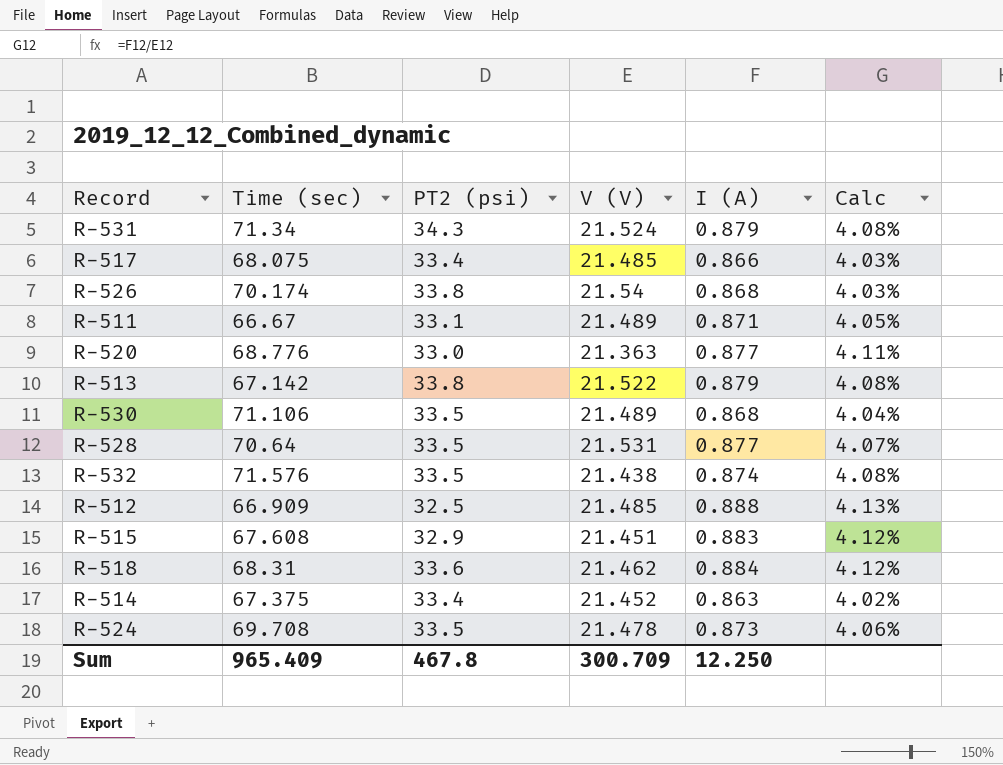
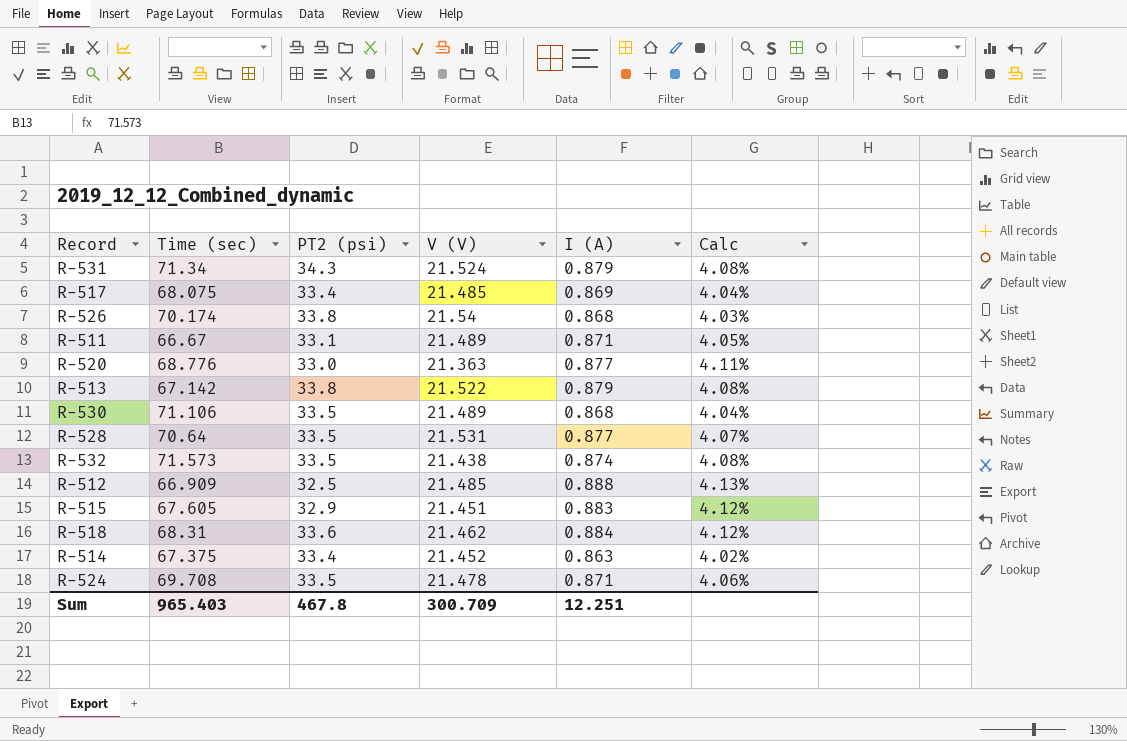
R-517 | I (A): 0.866 -> 0.869
R-517 | Calc: 4.03% -> 4.04%
R-532 | Time (sec): 71.576 -> 71.573
R-515 | Time (sec): 67.608 -> 67.605
R-524 | I (A): 0.873 -> 0.871
Sum | Time (sec): 965.409 -> 965.403
Sum | I (A): 12.250 -> 12.251

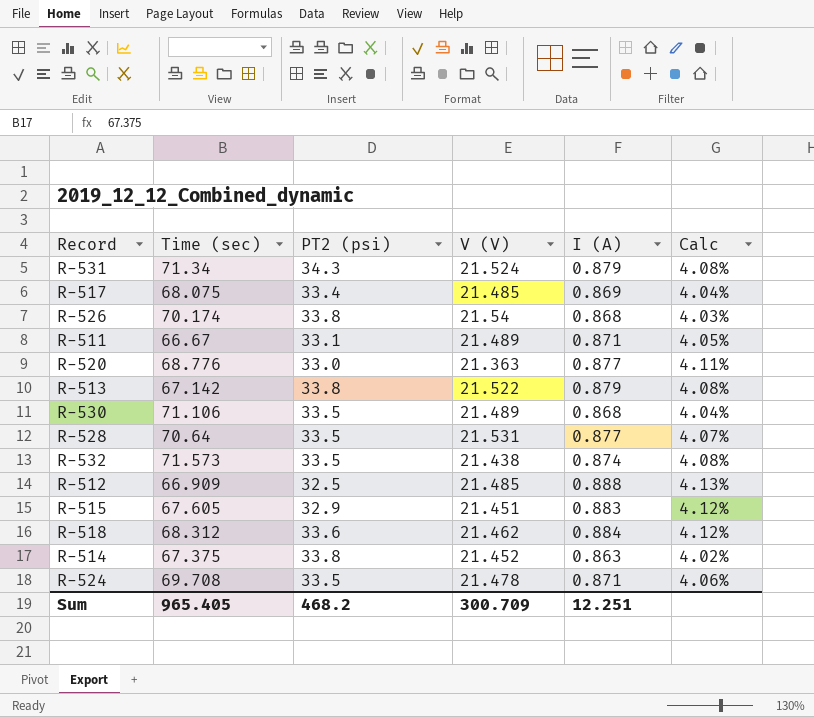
R-518 | Time (sec): 68.31 -> 68.312
R-514 | PT2 (psi): 33.4 -> 33.8
Sum | Time (sec): 965.403 -> 965.405
Sum | PT2 (psi): 467.8 -> 468.2

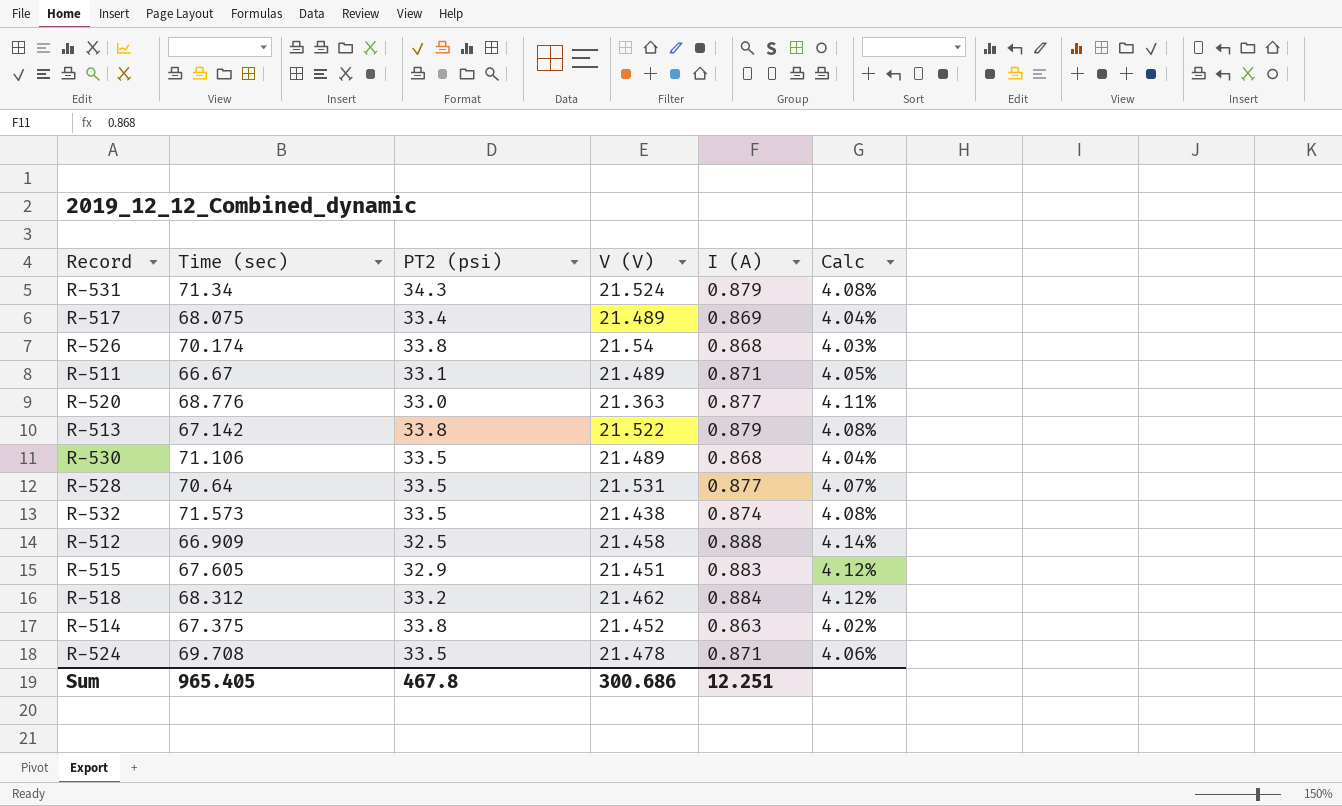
R-517 | V (V): 21.485 -> 21.489
R-512 | V (V): 21.485 -> 21.458
R-512 | Calc: 4.13% -> 4.14%
R-518 | PT2 (psi): 33.6 -> 33.2
Sum | PT2 (psi): 468.2 -> 467.8
Sum | V (V): 300.709 -> 300.686

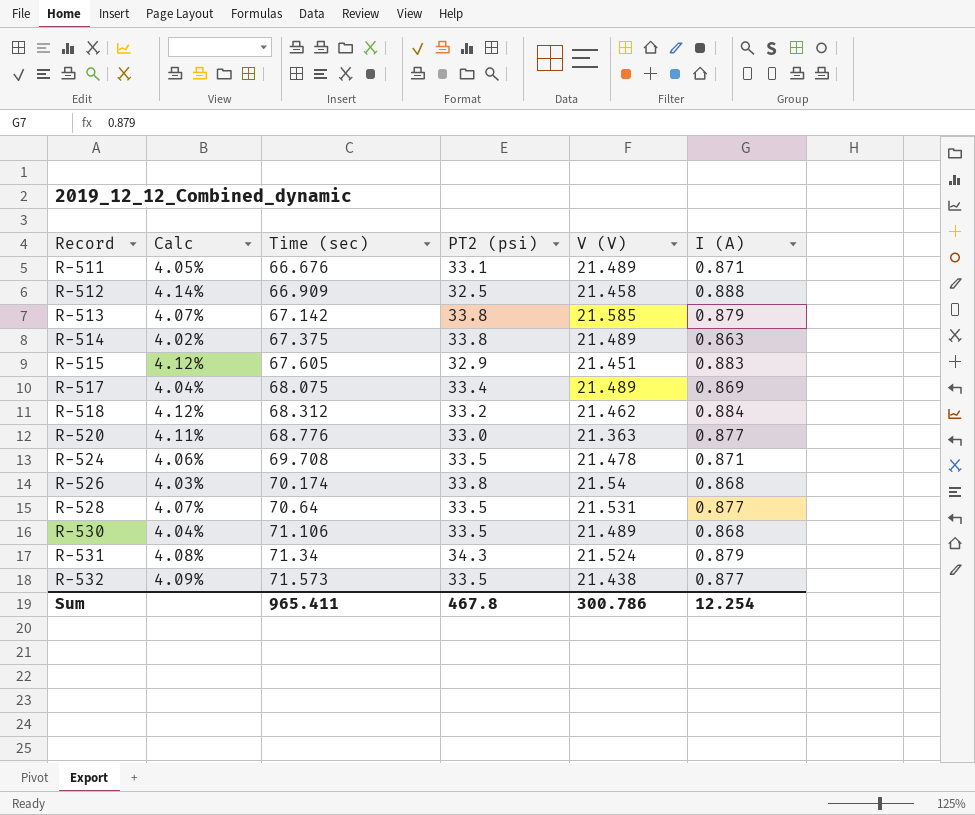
row order: none -> Record ascending
column Calc | position: 6 -> 2
R-511 | Time (sec): 66.67 -> 66.676
R-513 | Calc: 4.08% -> 4.07%
R-513 | V (V): 21.522 -> 21.585
R-514 | V (V): 21.452 -> 21.489
R-532 | Calc: 4.08% -> 4.09%
R-532 | I (A): 0.874 -> 0.877
Sum | Time (sec): 965.405 -> 965.411
Sum | V (V): 300.686 -> 300.786
Sum | I (A): 12.251 -> 12.254

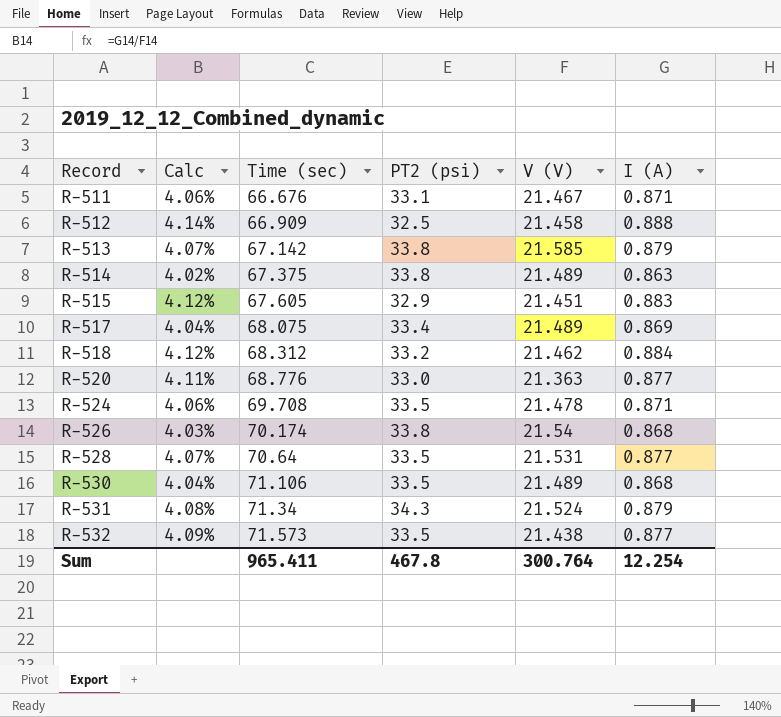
R-511 | Calc: 4.05% -> 4.06%
R-511 | V (V): 21.489 -> 21.467
Sum | V (V): 300.786 -> 300.764

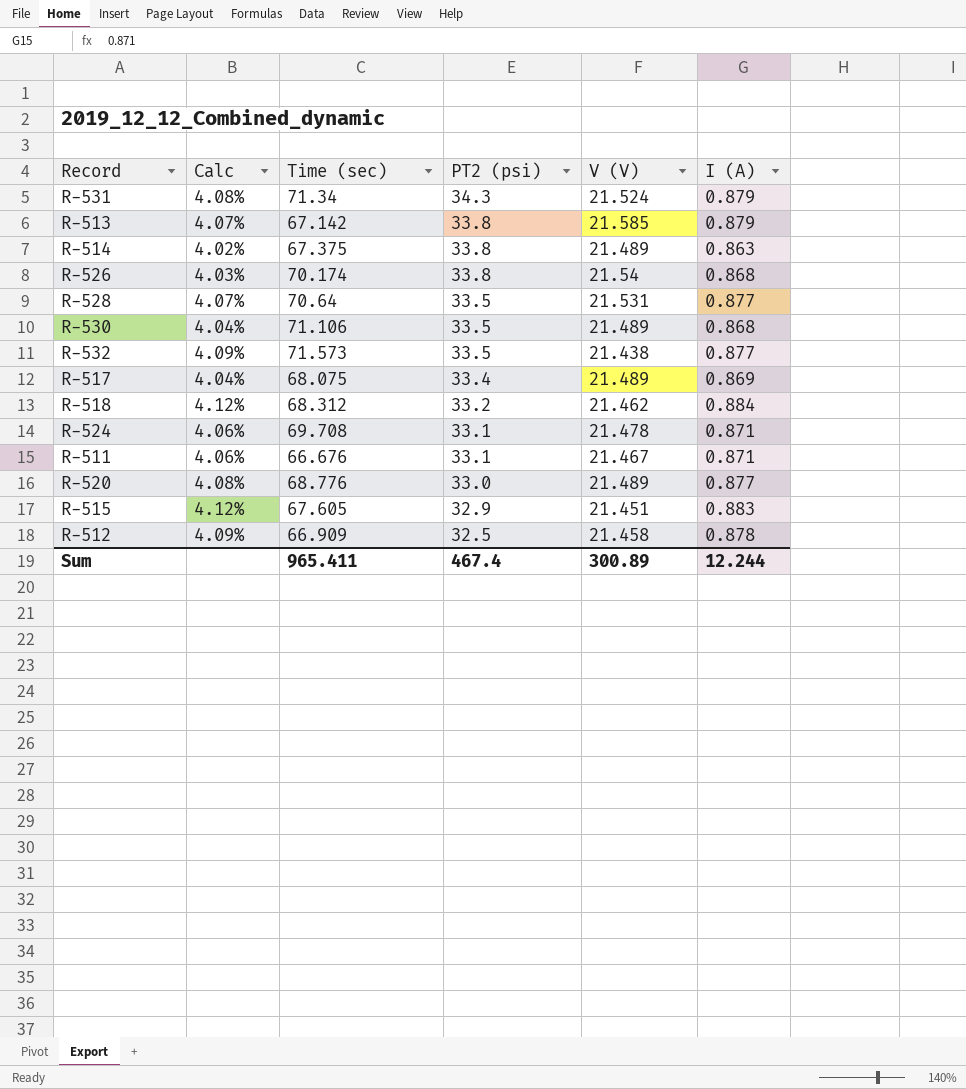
row order: Record ascending -> PT2 (psi) descending
R-524 | PT2 (psi): 33.5 -> 33.1
R-520 | Calc: 4.11% -> 4.08%
R-520 | V (V): 21.363 -> 21.489
R-512 | Calc: 4.14% -> 4.09%
R-512 | I (A): 0.888 -> 0.878
Sum | PT2 (psi): 467.8 -> 467.4
Sum | V (V): 300.764 -> 300.89
Sum | I (A): 12.254 -> 12.244

